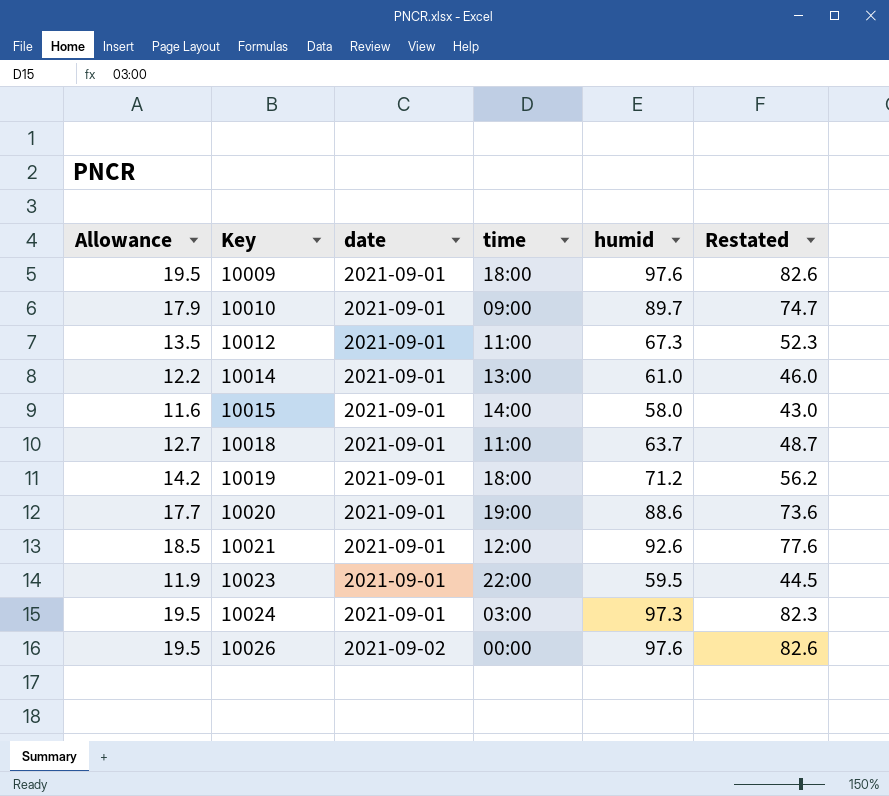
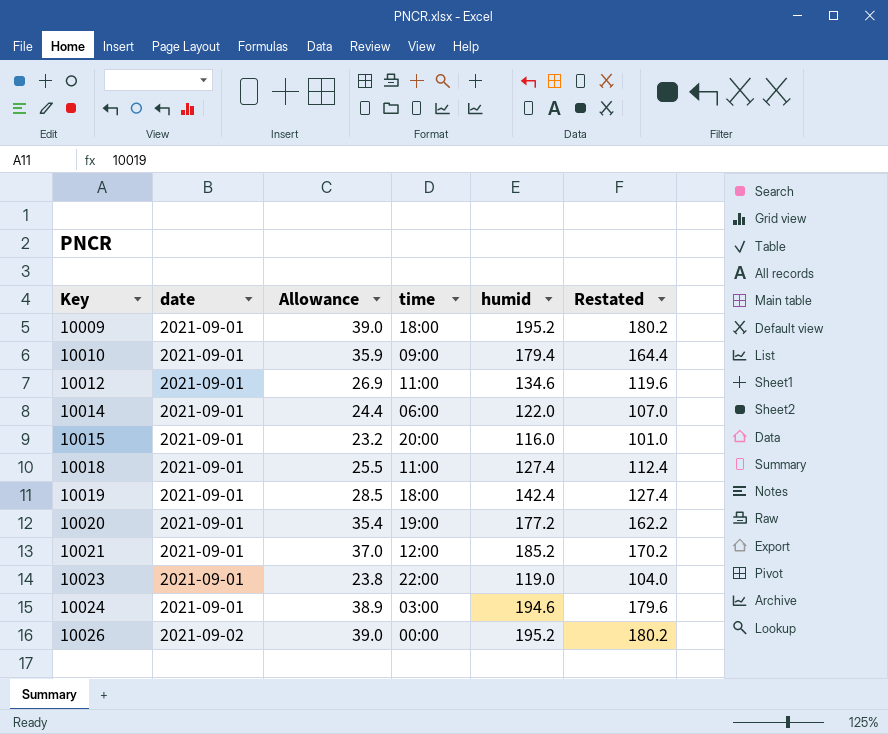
column Allowance | position: 1 -> 3
10009 | Allowance: 19.5 -> 39.0
10009 | humid: 97.6 -> 195.2
10009 | Restated: 82.6 -> 180.2
10010 | Allowance: 17.9 -> 35.9
10010 | humid: 89.7 -> 179.4
10010 | Restated: 74.7 -> 164.4
10012 | Allowance: 13.5 -> 26.9
10012 | humid: 67.3 -> 134.6
10012 | Restated: 52.3 -> 119.6
10014 | Allowance: 12.2 -> 24.4
10014 | time: 13:00 -> 06:00
10014 | humid: 61.0 -> 122.0
10014 | Restated: 46.0 -> 107.0
10015 | Allowance: 11.6 -> 23.2
10015 | time: 14:00 -> 20:00
10015 | humid: 58.0 -> 116.0
10015 | Restated: 43.0 -> 101.0
10018 | Allowance: 12.7 -> 25.5
10018 | humid: 63.7 -> 127.4
10018 | Restated: 48.7 -> 112.4
10019 | Allowance: 14.2 -> 28.5
10019 | humid: 71.2 -> 142.4
10019 | Restated: 56.2 -> 127.4
10020 | Allowance: 17.7 -> 35.4
10020 | humid: 88.6 -> 177.2
10020 | Restated: 73.6 -> 162.2
10021 | Allowance: 18.5 -> 37.0
10021 | humid: 92.6 -> 185.2
10021 | Restated: 77.6 -> 170.2
10023 | Allowance: 11.9 -> 23.8
10023 | humid: 59.5 -> 119.0
10023 | Restated: 44.5 -> 104.0
10024 | Allowance: 19.5 -> 38.9
10024 | humid: 97.3 -> 194.6
10024 | Restated: 82.3 -> 179.6
10026 | Allowance: 19.5 -> 39.0
10026 | humid: 97.6 -> 195.2
10026 | Restated: 82.6 -> 180.2

